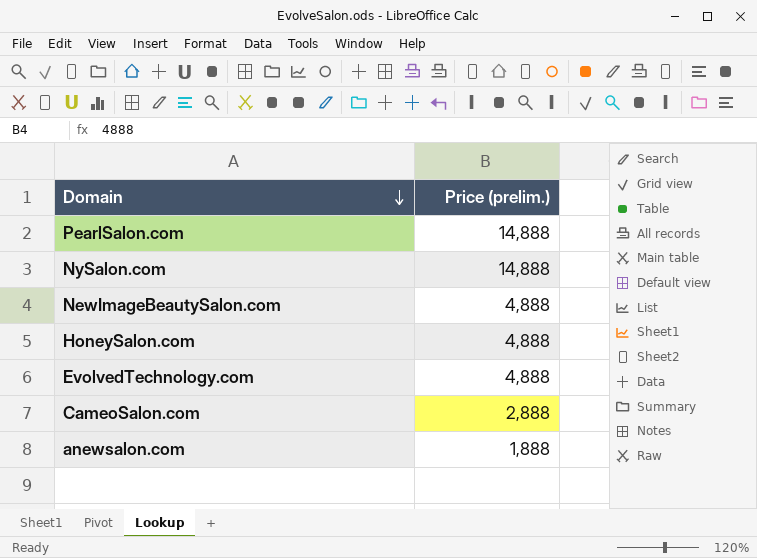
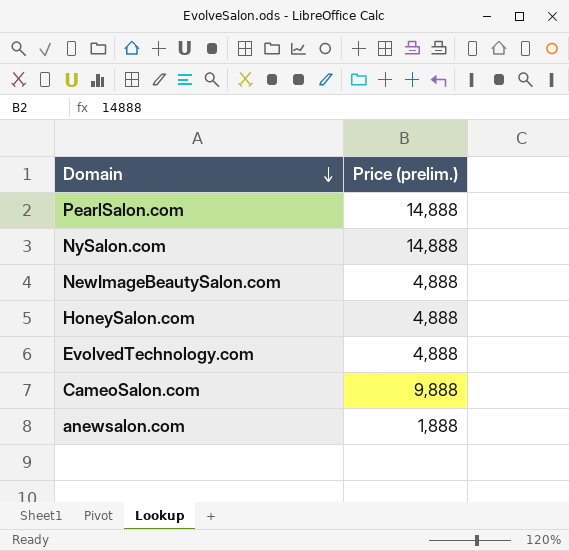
CameoSalon.com | Price (prelim.): 2,888 -> 9,888

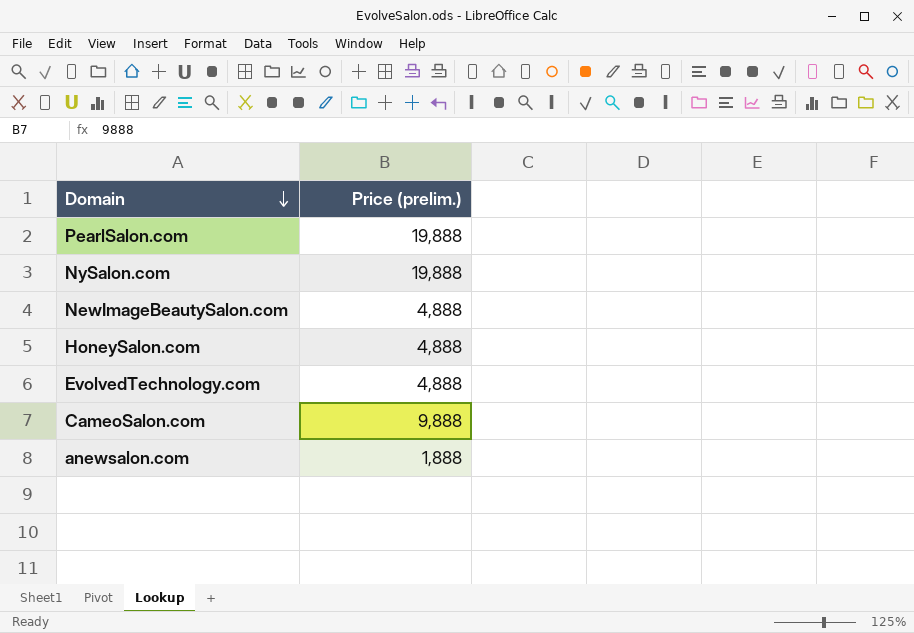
PearlSalon.com | Price (prelim.): 14,888 -> 19,888
NySalon.com | Price (prelim.): 14,888 -> 19,888

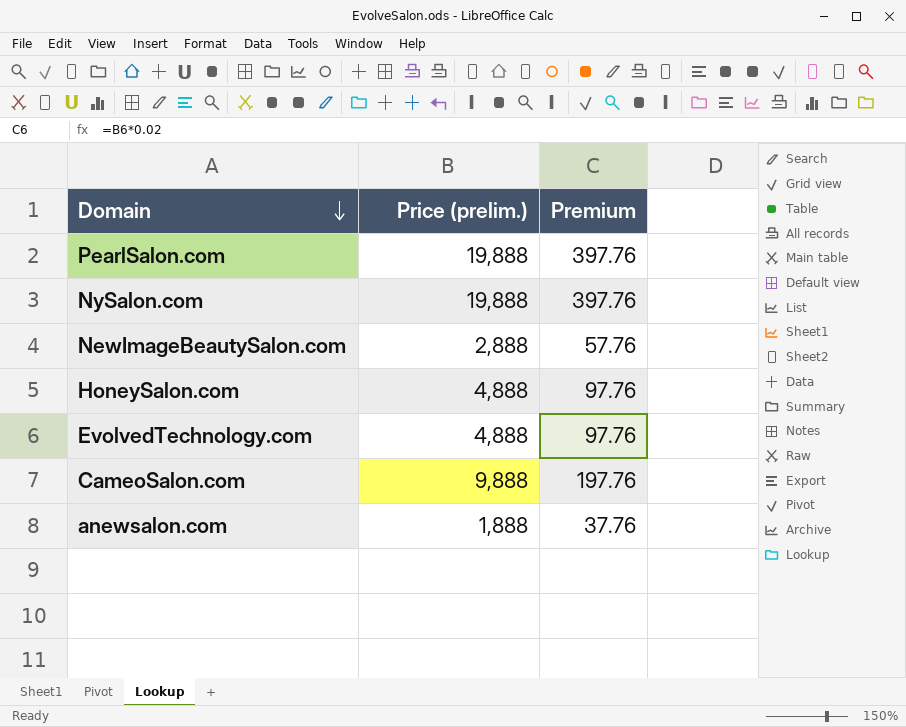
column Premium | formula: none -> [Price (prelim.)] * 0.02
NewImageBeautySalon.com | Price (prelim.): 4,888 -> 2,888

